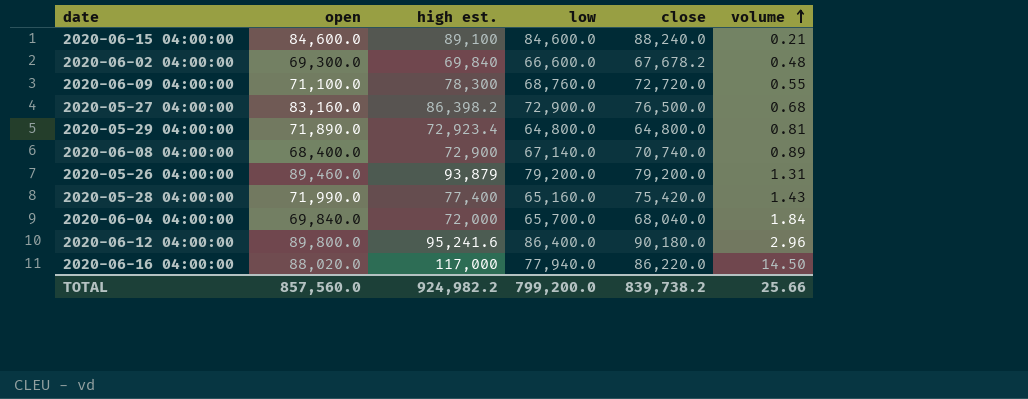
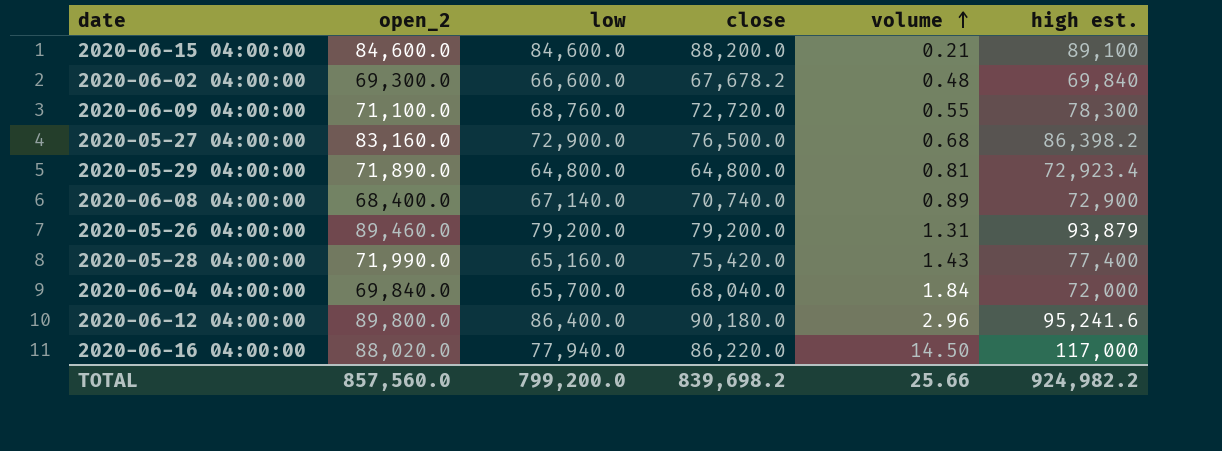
column name: open -> open_2
column high est. | position: 3 -> 6
2020-06-15 04:00:00 | close: 88,240.0 -> 88,200.0
TOTAL | close: 839,738.2 -> 839,698.2

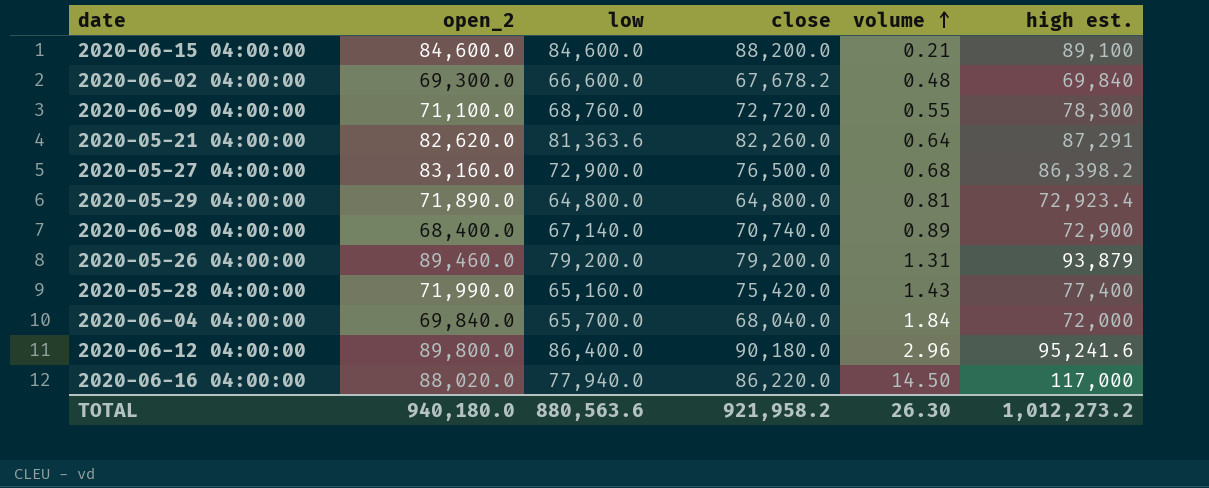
row 2020-05-21 04:00:00: none -> 82,620.0 | 81,363.6 | 82,260.0 | 0.64 | 87,291
TOTAL | open_2: 857,560.0 -> 940,180.0
TOTAL | low: 799,200.0 -> 880,563.6
TOTAL | close: 839,698.2 -> 921,958.2
TOTAL | volume: 25.66 -> 26.30
TOTAL | high est.: 924,982.2 -> 1,012,273.2

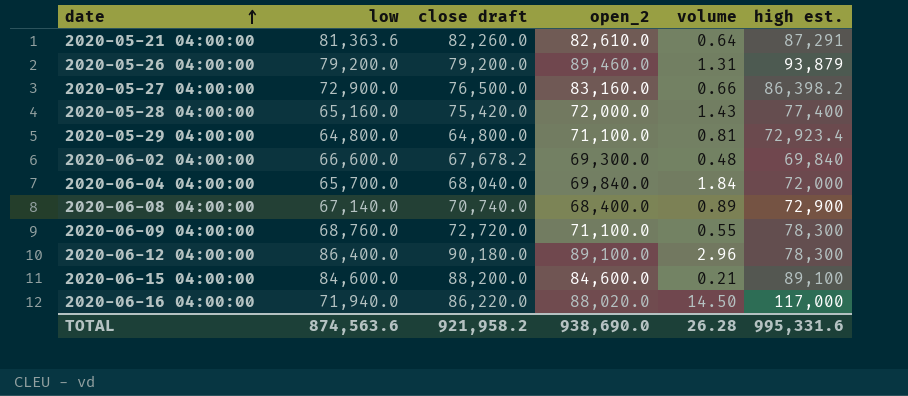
row order: volume ascending -> date ascending
column name: close -> close draft
column open_2 | position: 2 -> 4
2020-05-21 04:00:00 | open_2: 82,620.0 -> 82,610.0
2020-05-27 04:00:00 | volume: 0.68 -> 0.66
2020-05-28 04:00:00 | open_2: 71,990.0 -> 72,000.0
2020-05-29 04:00:00 | open_2: 71,890.0 -> 71,100.0
2020-06-12 04:00:00 | open_2: 89,800.0 -> 89,100.0
2020-06-12 04:00:00 | high est.: 95,241.6 -> 78,300
2020-06-16 04:00:00 | low: 77,940.0 -> 71,940.0
TOTAL | low: 880,563.6 -> 874,563.6
TOTAL | open_2: 940,180.0 -> 938,690.0
TOTAL | volume: 26.30 -> 26.28
TOTAL | high est.: 1,012,273.2 -> 995,331.6

